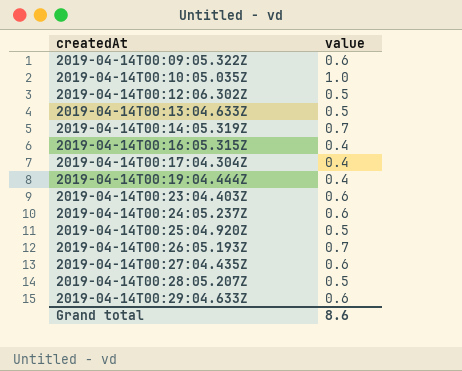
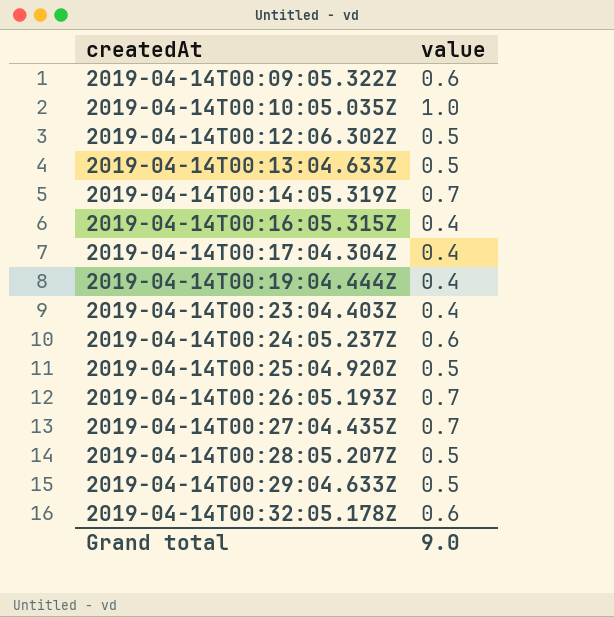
2019-04-14T00:23:04.403Z | value: 0.6 -> 0.4
2019-04-14T00:27:04.435Z | value: 0.6 -> 0.7
2019-04-14T00:29:04.633Z | value: 0.6 -> 0.5
row 2019-04-14T00:32:05.178Z: none -> 0.6
Grand total | value: 8.6 -> 9.0

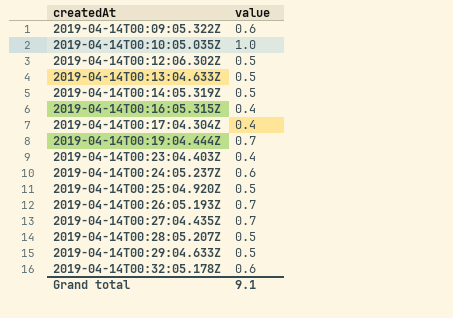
2019-04-14T00:14:05.319Z | value: 0.7 -> 0.5
2019-04-14T00:19:04.444Z | value: 0.4 -> 0.7
Grand total | value: 9.0 -> 9.1

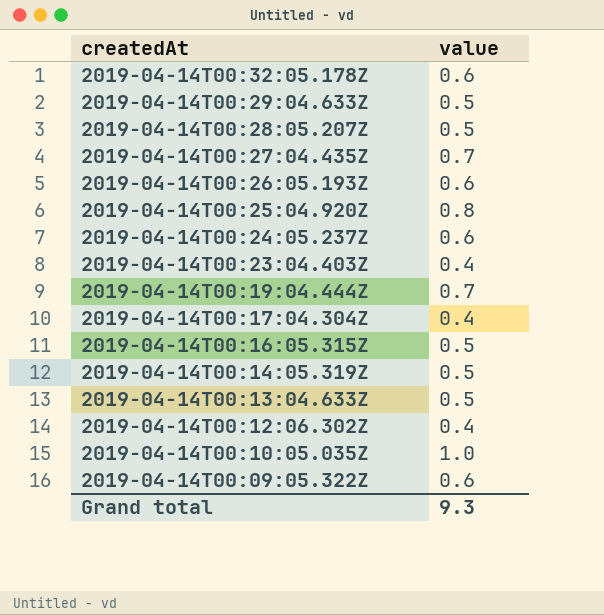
row order: createdAt ascending -> createdAt descending
2019-04-14T00:26:05.193Z | value: 0.7 -> 0.6
2019-04-14T00:25:04.920Z | value: 0.5 -> 0.8
2019-04-14T00:16:05.315Z | value: 0.4 -> 0.5
2019-04-14T00:12:06.302Z | value: 0.5 -> 0.4
Grand total | value: 9.1 -> 9.3

